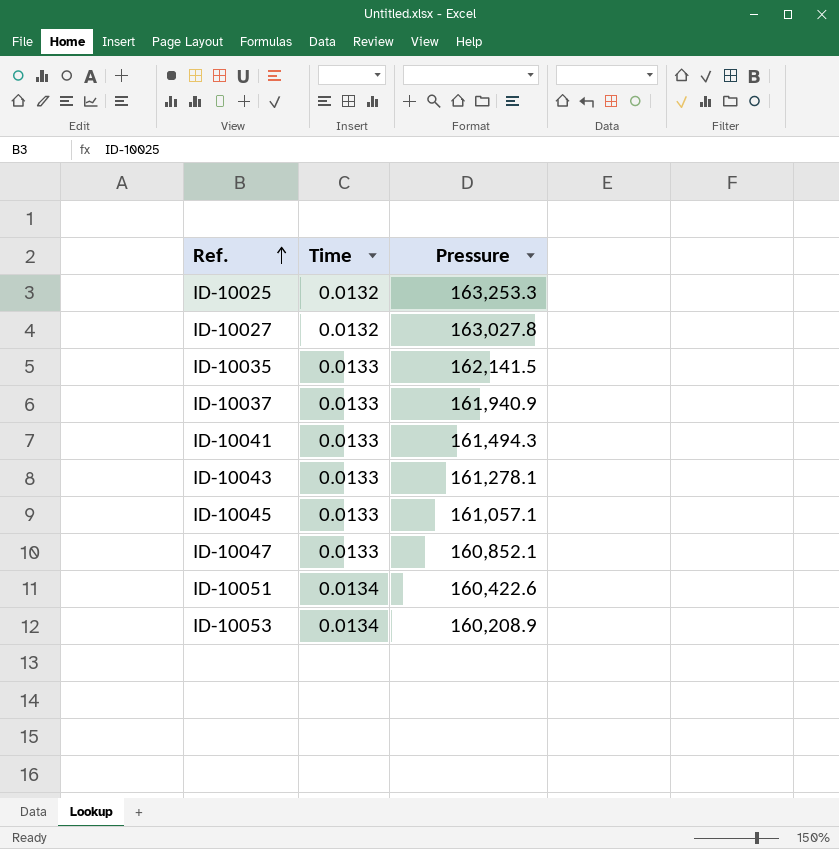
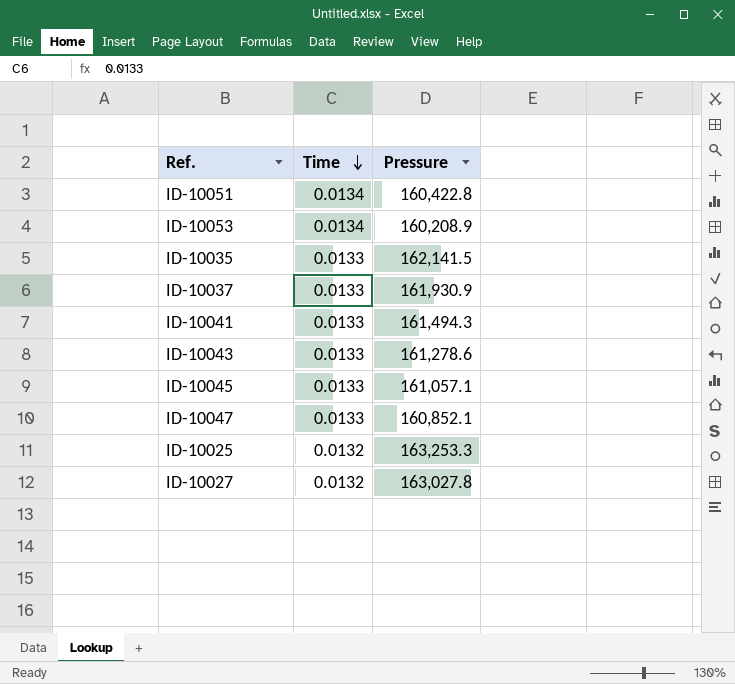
row order: Ref. ascending -> Time descending
ID-10051 | Pressure: 160,422.6 -> 160,422.8
ID-10037 | Pressure: 161,940.9 -> 161,930.9
ID-10043 | Pressure: 161,278.1 -> 161,278.6

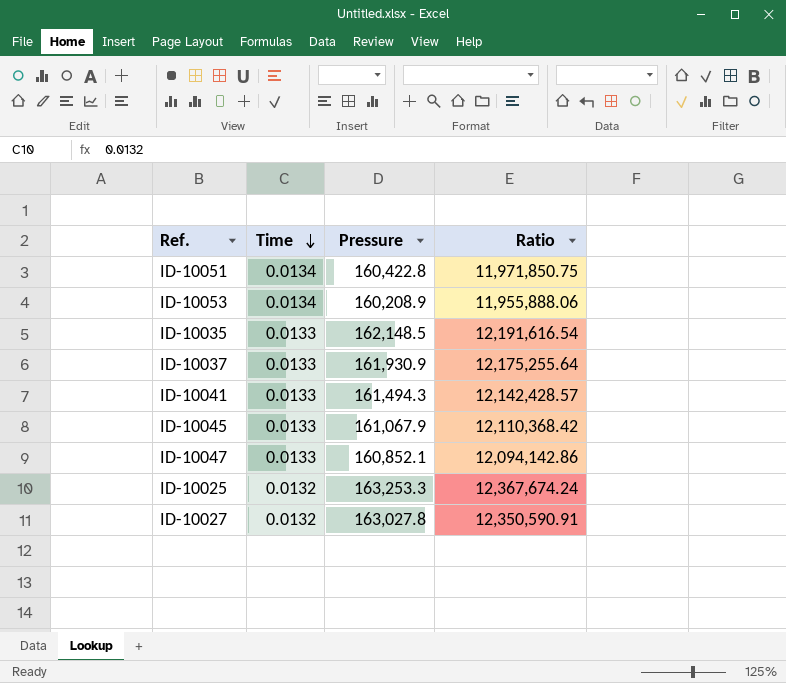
column Ratio | formula: none -> [Pressure] / [Time]
row ID-10043: 0.0133 | 161,278.6 -> none
ID-10035 | Pressure: 162,141.5 -> 162,148.5
ID-10045 | Pressure: 161,057.1 -> 161,067.9

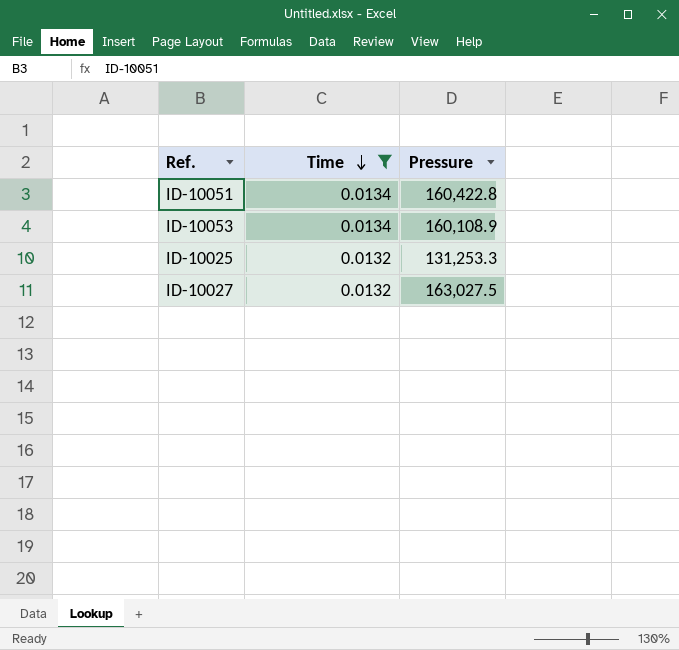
filter: none -> Time != 0.0133
column Ratio | formula: [Pressure] / [Time] -> none
ID-10053 | Pressure: 160,208.9 -> 160,108.9
ID-10025 | Pressure: 163,253.3 -> 131,253.3
ID-10027 | Pressure: 163,027.8 -> 163,027.5

